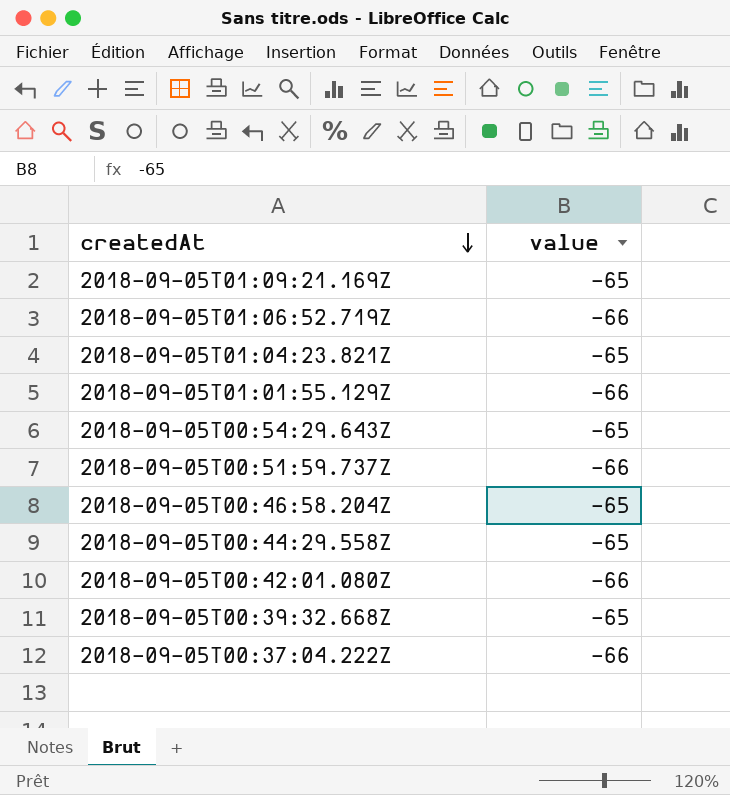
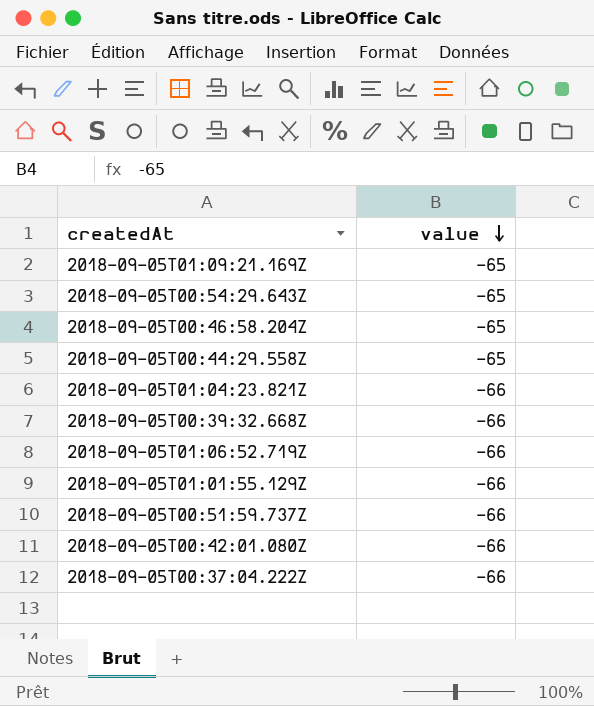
row order: createdAt descending -> value descending
2018-09-05T01:04:23.821Z | value: -65 -> -66
2018-09-05T00:39:32.668Z | value: -65 -> -66

